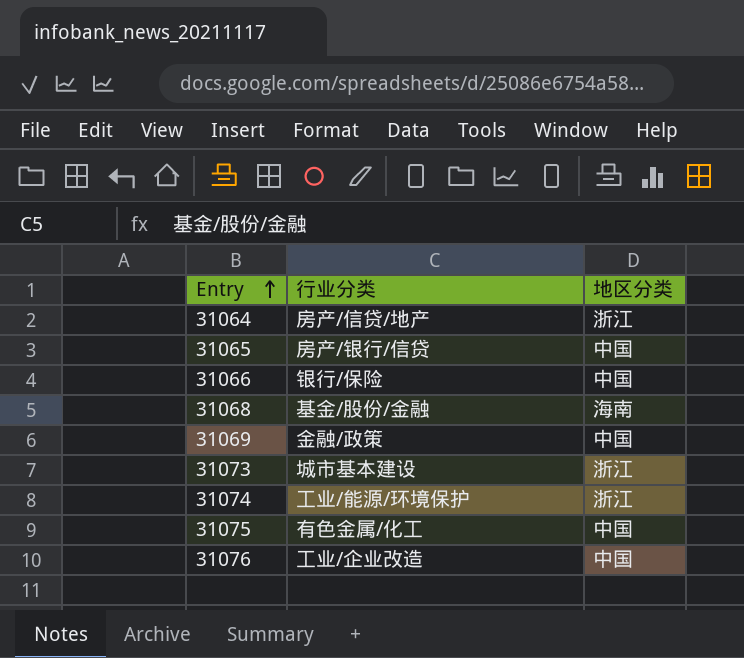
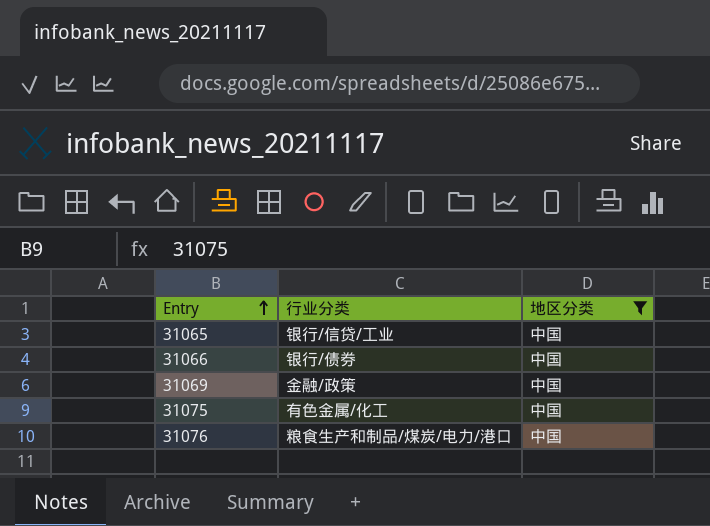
filter: none -> 地区分类 = 中国
31065 | 行业分类: 房产/银行/信贷 -> 银行/信贷/工业
31066 | 行业分类: 银行/保险 -> 银行/债券
31076 | 行业分类: 工业/企业改造 -> 粮食生产和制品/煤炭/电力/港口

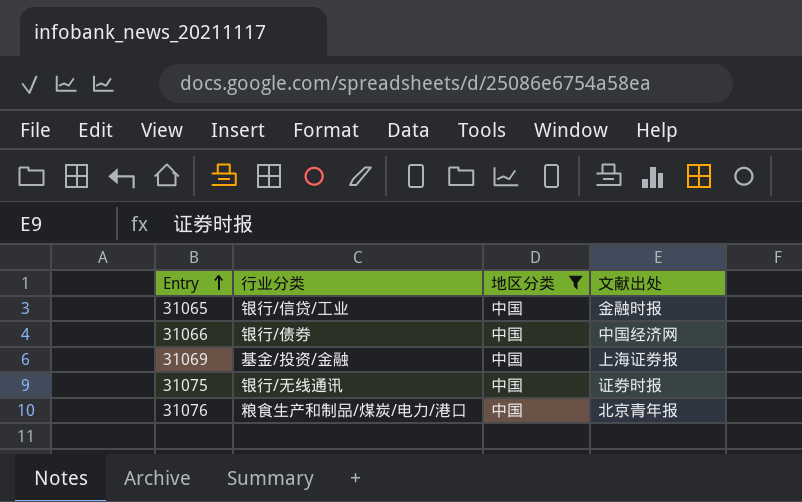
column 文献出处 | position: none -> 4
31069 | 行业分类: 金融/政策 -> 基金/投资/金融
31075 | 行业分类: 有色金属/化工 -> 银行/无线通讯

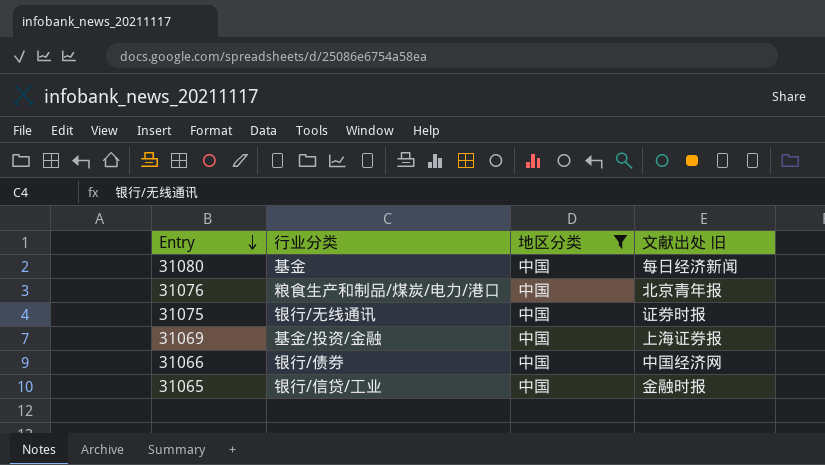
row order: Entry ascending -> Entry descending
column name: 文献出处 -> 文献出处 旧
row 31080: none -> 基金 | 中国 | 每日经济新闻

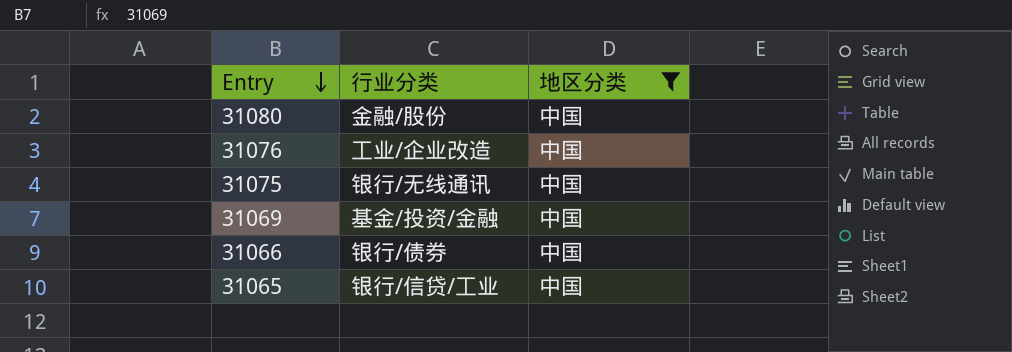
column 文献出处 旧 | position: 4 -> none
31080 | 行业分类: 基金 -> 金融/股份
31076 | 行业分类: 粮食生产和制品/煤炭/电力/港口 -> 工业/企业改造

